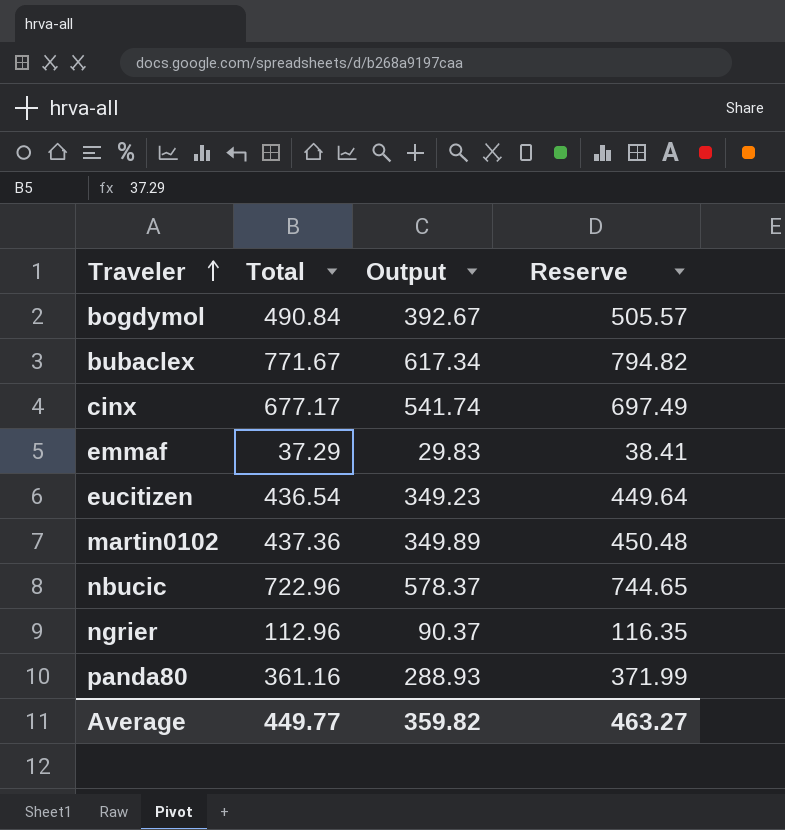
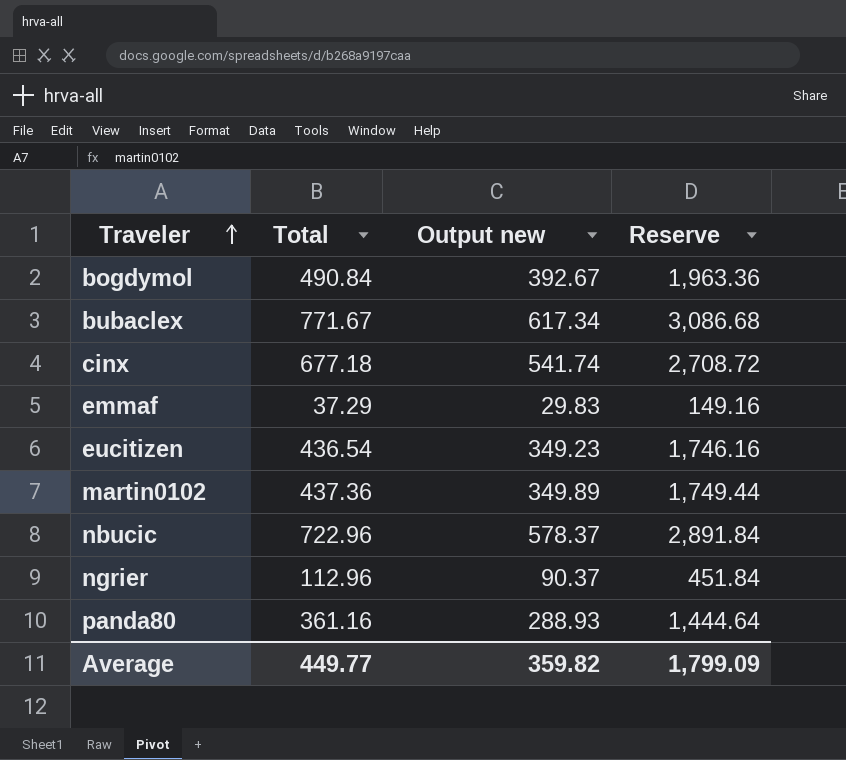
column name: Output -> Output new
column Reserve | formula: [Total] * 1.03 -> [Total] * 4
cinx | Total: 677.17 -> 677.18
Average | Reserve: 463.27 -> 1,799.09

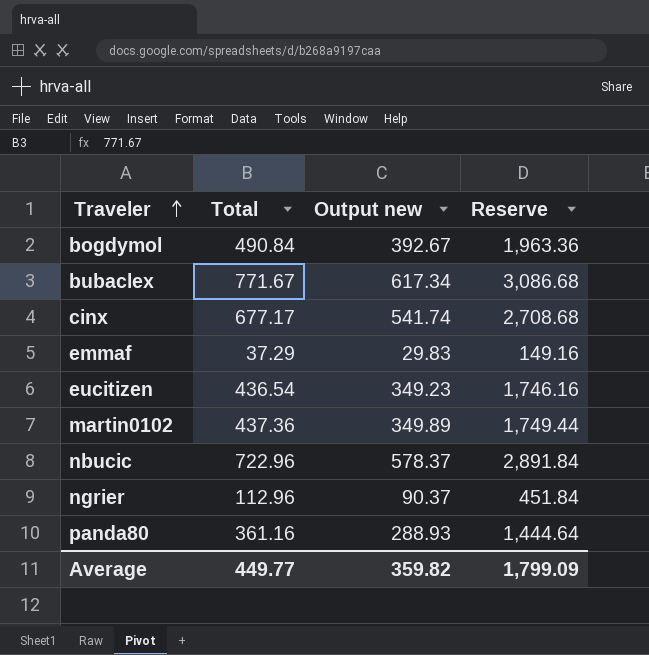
cinx | Total: 677.18 -> 677.17
cinx | Reserve: 2,708.72 -> 2,708.68

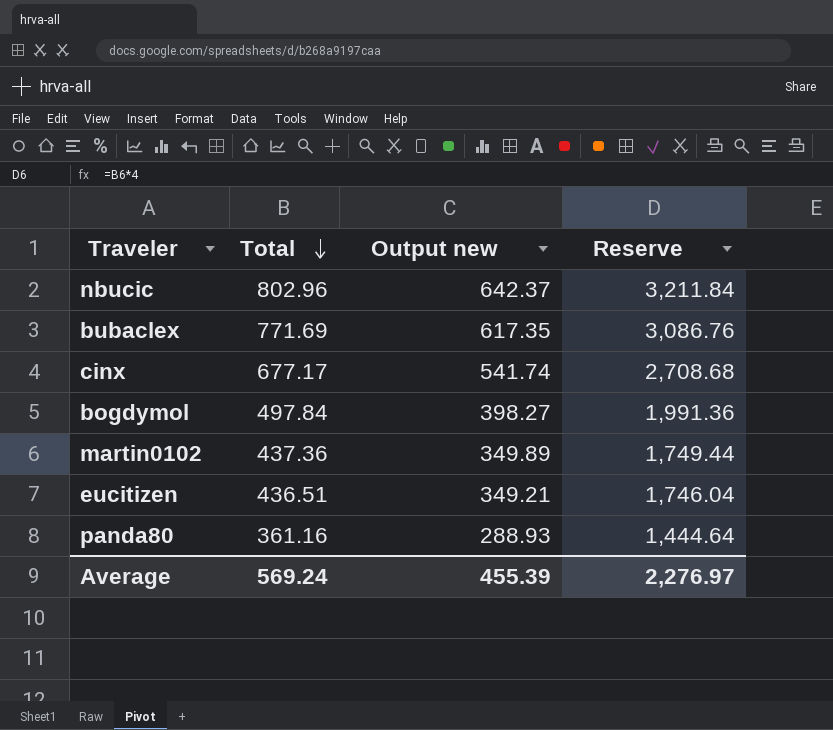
row order: Traveler ascending -> Total descending
row emmaf: 37.29 | 29.83 | 149.16 -> none
row ngrier: 112.96 | 90.37 | 451.84 -> none
nbucic | Total: 722.96 -> 802.96
nbucic | Output new: 578.37 -> 642.37
nbucic | Reserve: 2,891.84 -> 3,211.84
bubaclex | Total: 771.67 -> 771.69
bubaclex | Output new: 617.34 -> 617.35
bubaclex | Reserve: 3,086.68 -> 3,086.76
bogdymol | Total: 490.84 -> 497.84
bogdymol | Output new: 392.67 -> 398.27
bogdymol | Reserve: 1,963.36 -> 1,991.36
eucitizen | Total: 436.54 -> 436.51
eucitizen | Output new: 349.23 -> 349.21
eucitizen | Reserve: 1,746.16 -> 1,746.04
Average | Total: 449.77 -> 569.24
Average | Output new: 359.82 -> 455.39
Average | Reserve: 1,799.09 -> 2,276.97

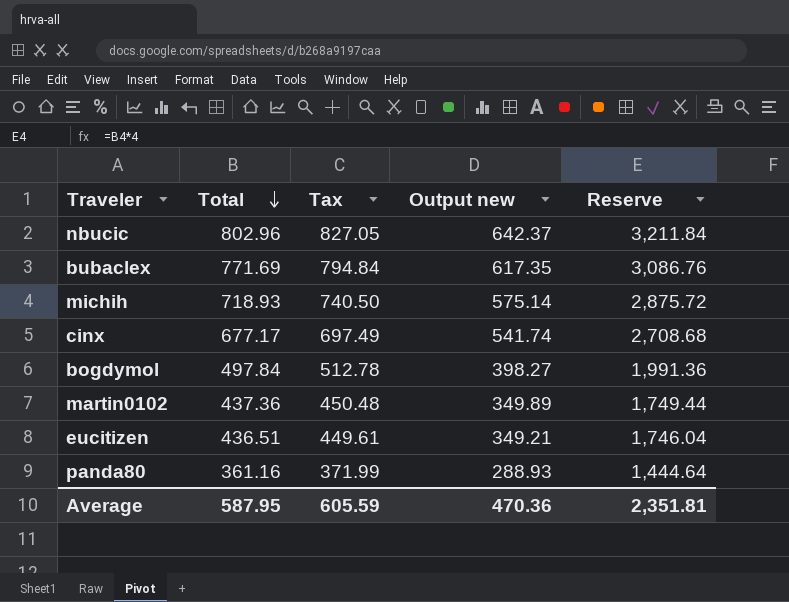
column Tax | formula: none -> [Total] * 1.03
row michih: none -> 718.93 | 740.50 | 575.14 | 2,875.72
Average | Total: 569.24 -> 587.95
Average | Output new: 455.39 -> 470.36
Average | Reserve: 2,276.97 -> 2,351.81

